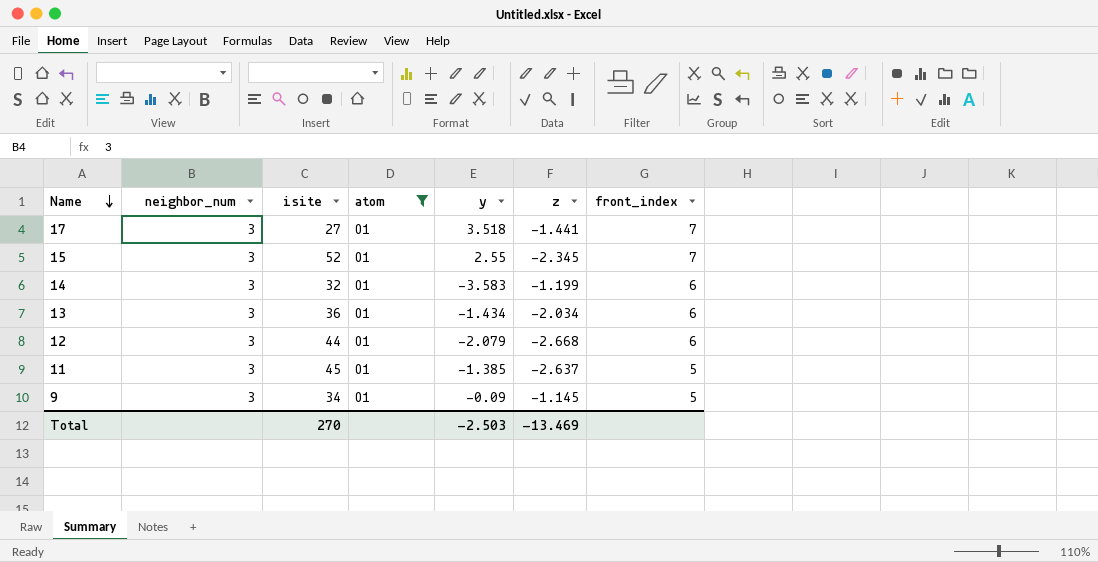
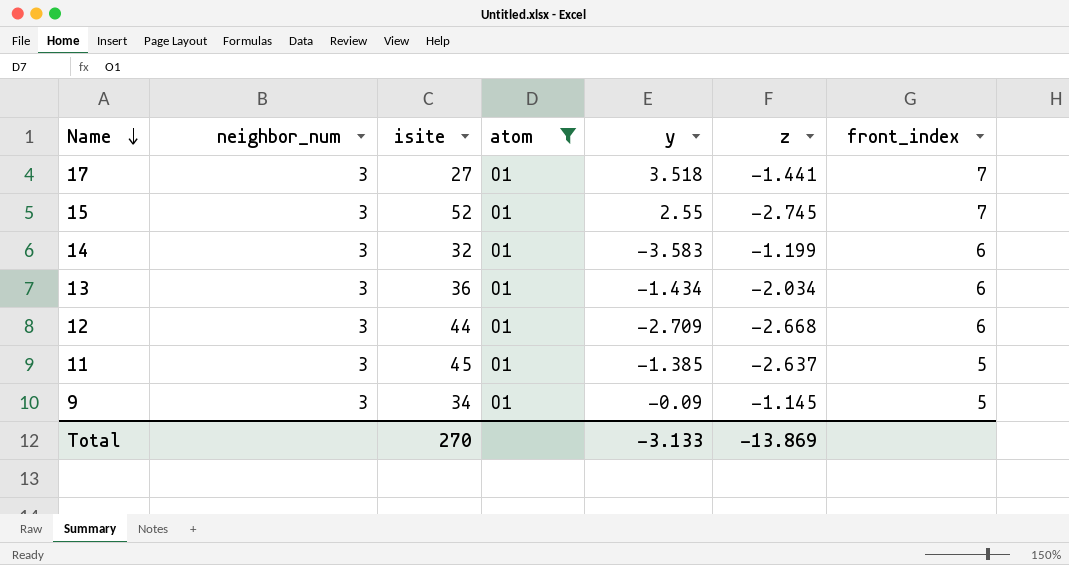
15 | z: -2.345 -> -2.745
12 | y: -2.079 -> -2.709
Total | y: -2.503 -> -3.133
Total | z: -13.469 -> -13.869

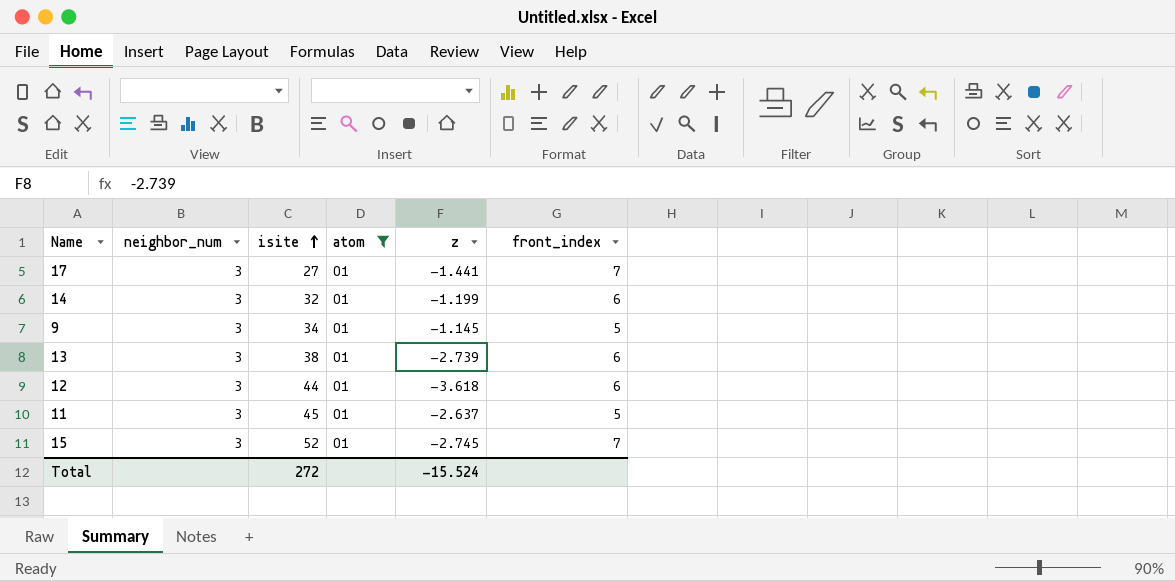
row order: Name descending -> isite ascending
column y | position: 5 -> none
13 | isite: 36 -> 38
13 | z: -2.034 -> -2.739
12 | z: -2.668 -> -3.618
Total | isite: 270 -> 272
Total | z: -13.869 -> -15.524

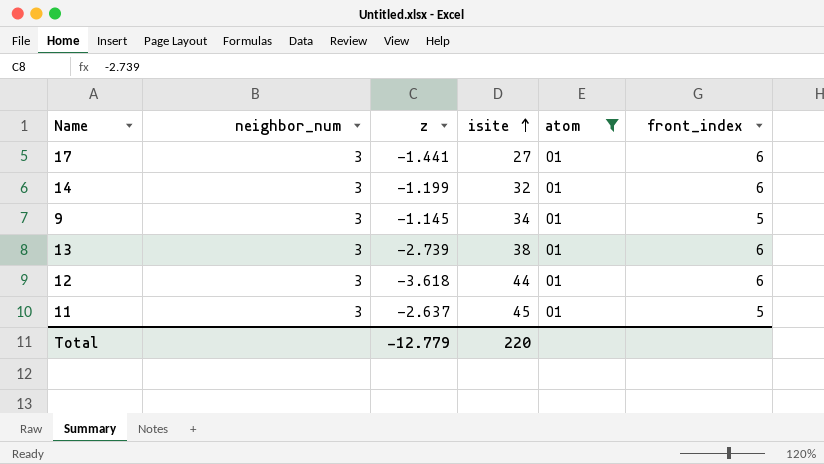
column z | position: 5 -> 3
row 15: 3 | 52 | O1 | -2.745 | 7 -> none
17 | front_index: 7 -> 6
Total | z: -15.524 -> -12.779
Total | isite: 272 -> 220

